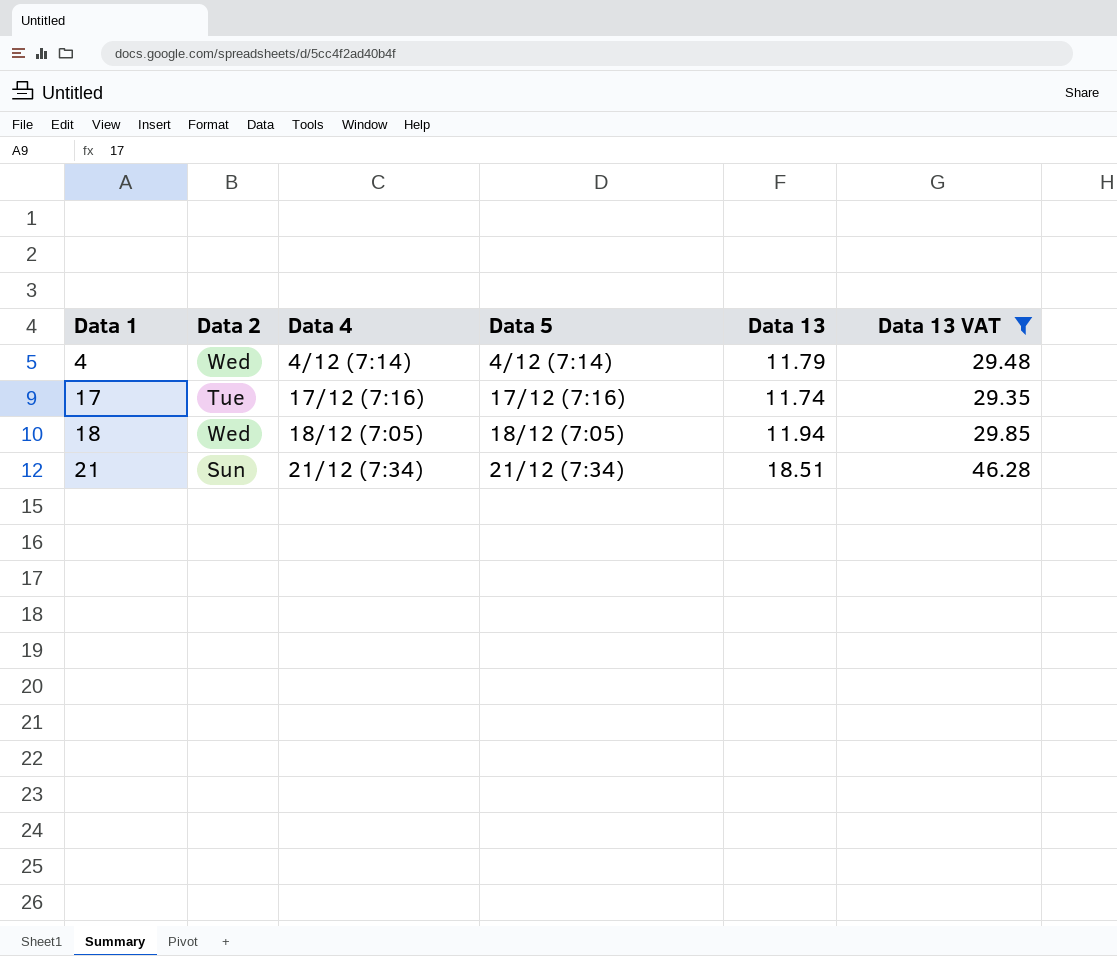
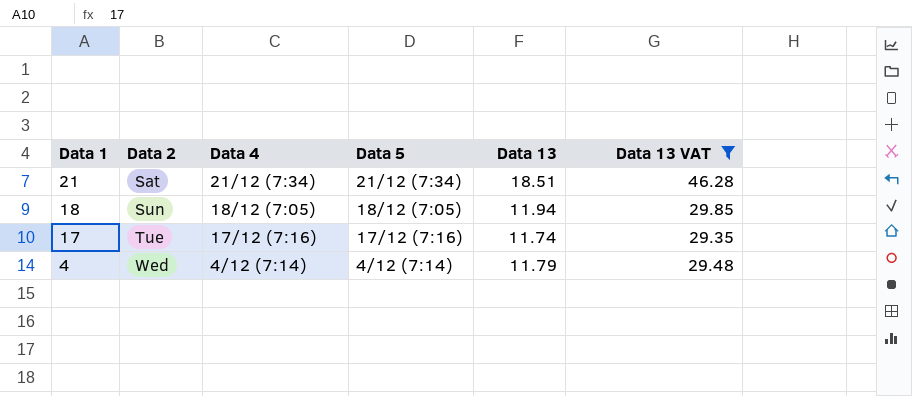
row order: Data 1 ascending -> Data 1 descending
21 | Data 2: Sun -> Sat
18 | Data 2: Wed -> Sun

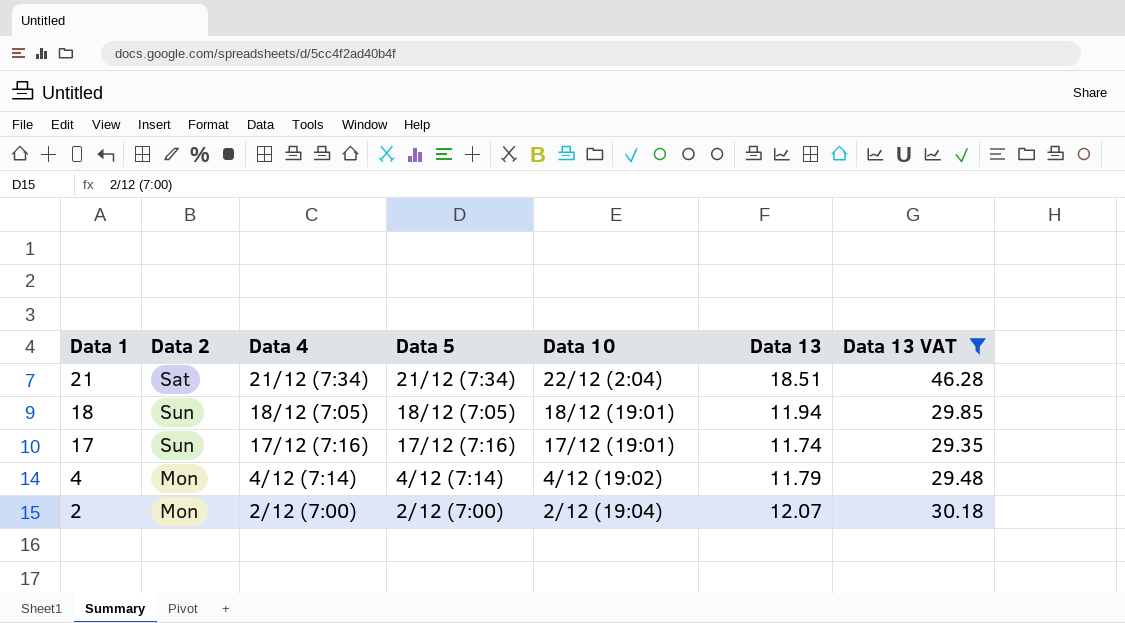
column Data 10 | position: none -> 5
17 | Data 2: Tue -> Sun
4 | Data 2: Wed -> Mon
row 2: none -> Mon | 2/12 (7:00) | 2/12 (7:00) | 2/12 (19:04) | 12.07 | 30.18

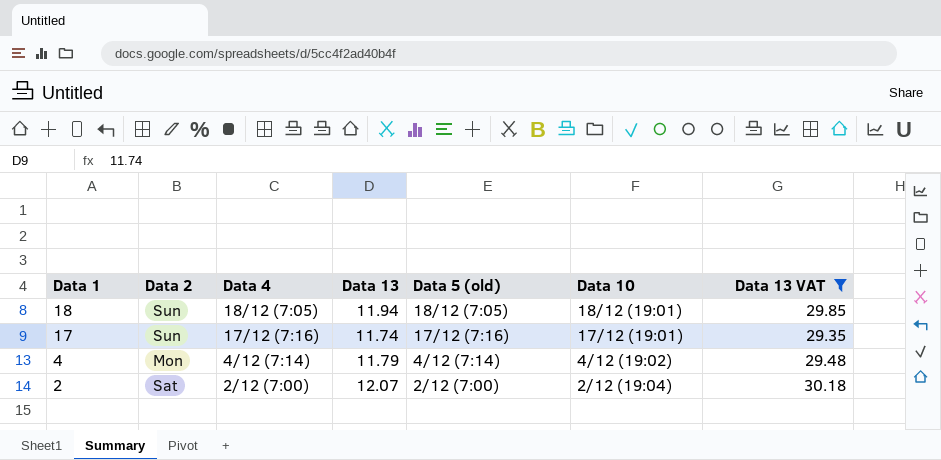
column Data 13 | position: 6 -> 4
column name: Data 5 -> Data 5 (old)
row 21: Sat | 21/12 (7:34) | 21/12 (7:34) | 22/12 (2:04) | 18.51 | 46.28 -> none
2 | Data 2: Mon -> Sat

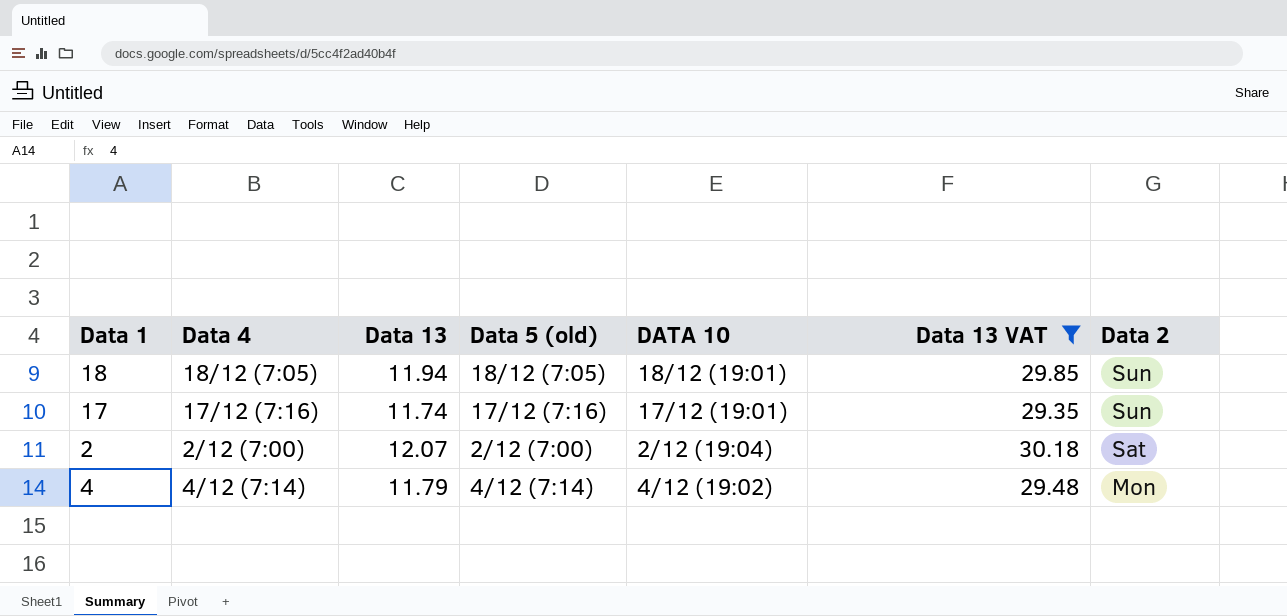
row order: Data 1 descending -> Data 2 descending
column name: Data 10 -> DATA 10
column Data 2 | position: 2 -> 7

